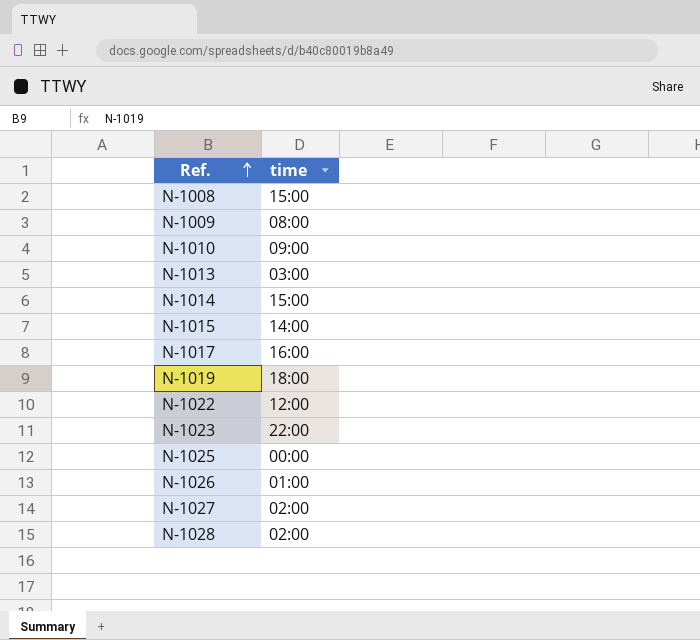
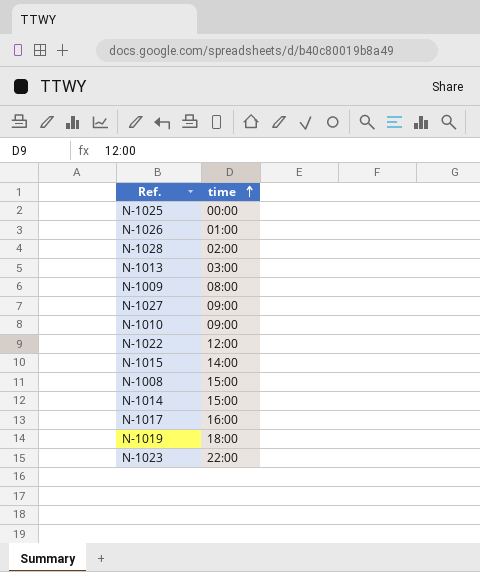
row order: Ref. ascending -> time ascending
N-1027 | time: 02:00 -> 09:00

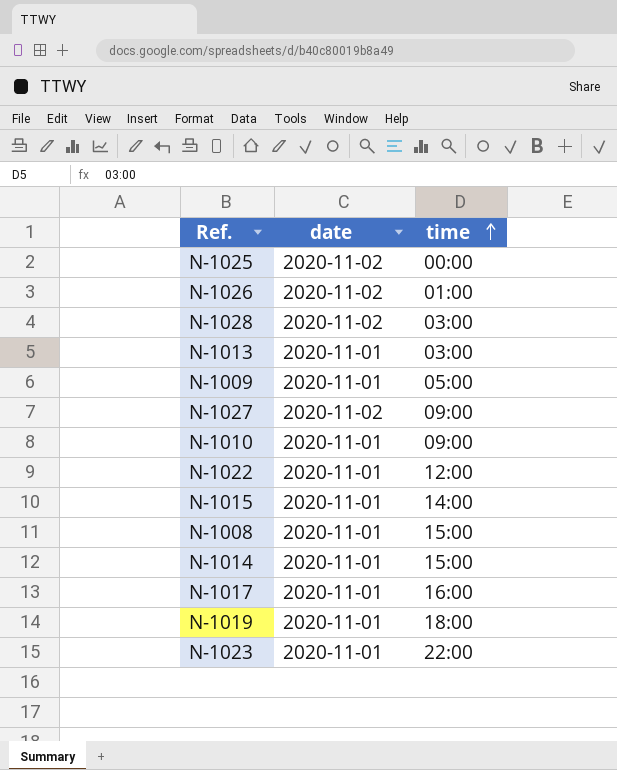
column date | position: none -> 2
N-1028 | time: 02:00 -> 03:00
N-1009 | time: 08:00 -> 05:00

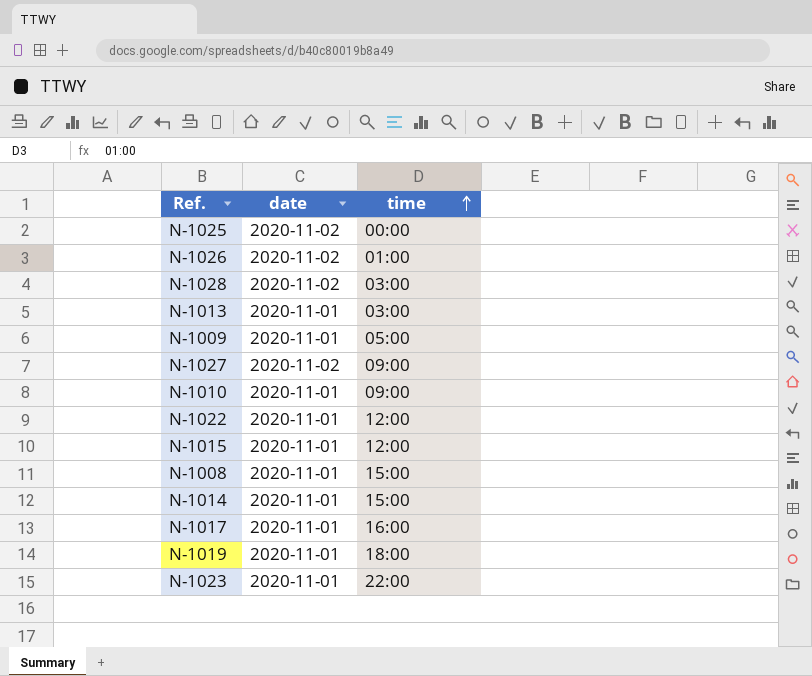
N-1015 | time: 14:00 -> 12:00

